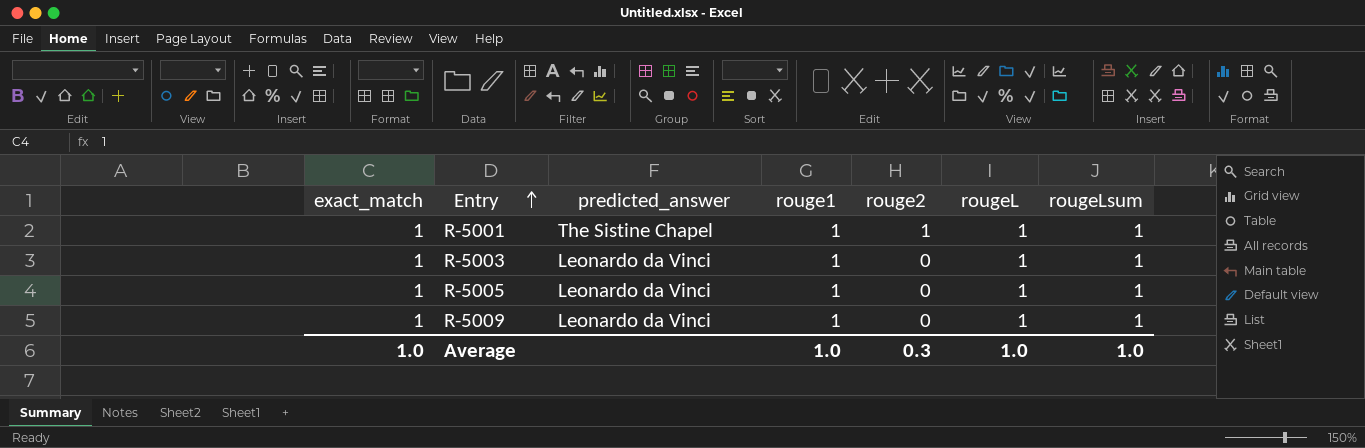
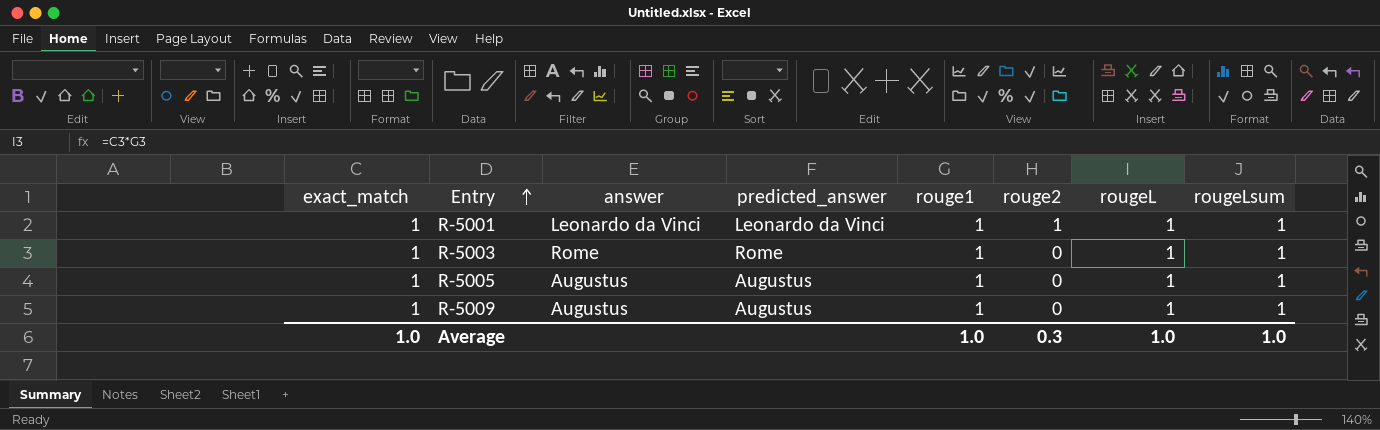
column answer | position: none -> 3
R-5001 | predicted_answer: The Sistine Chapel -> Leonardo da Vinci
R-5003 | predicted_answer: Leonardo da Vinci -> Rome
R-5005 | predicted_answer: Leonardo da Vinci -> Augustus
R-5009 | predicted_answer: Leonardo da Vinci -> Augustus

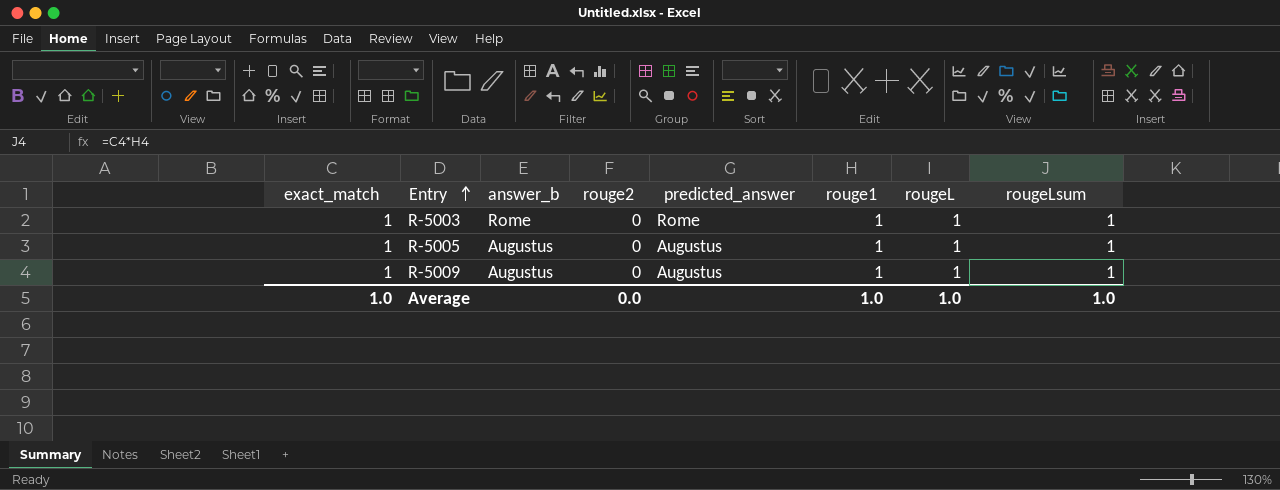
column name: answer -> answer_b
column rouge2 | position: 6 -> 4
row R-5001: 1 | Leonardo da Vinci | Leonardo da Vinci | 1 | 1 | 1 | 1 -> none
Average | rouge2: 0.3 -> 0.0

